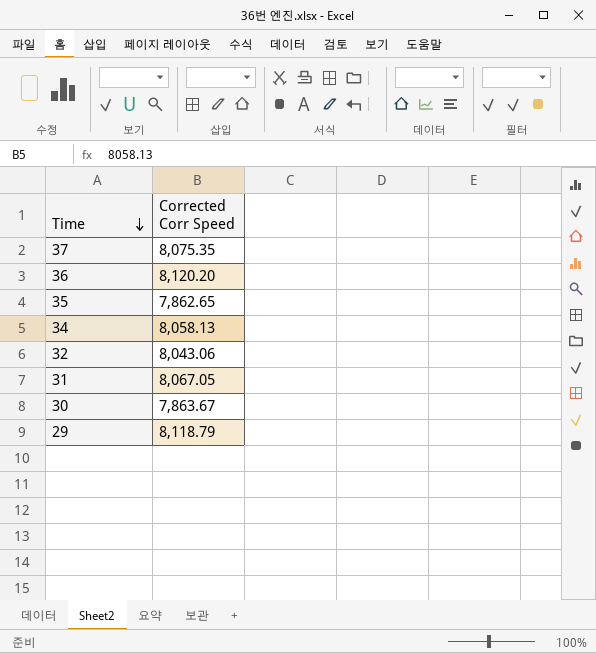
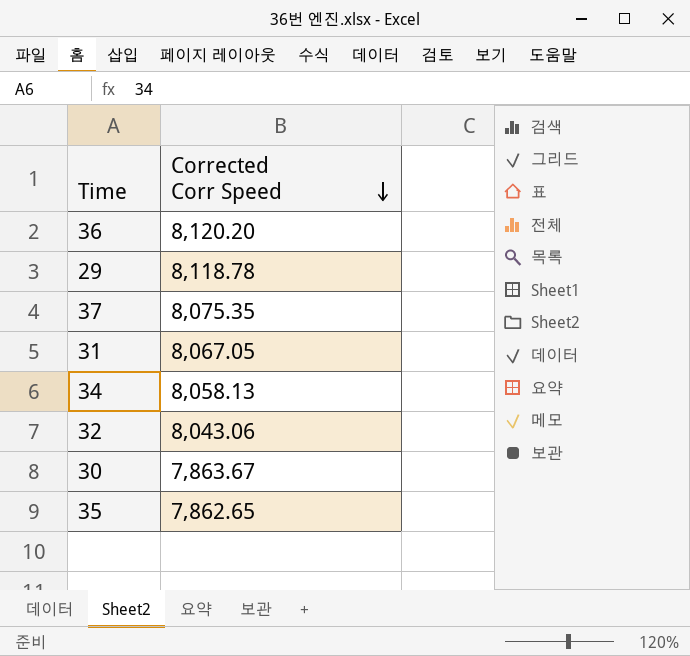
row order: Time descending -> Corrected Corr Speed descending
29 | Corrected Corr Speed: 8,118.79 -> 8,118.78

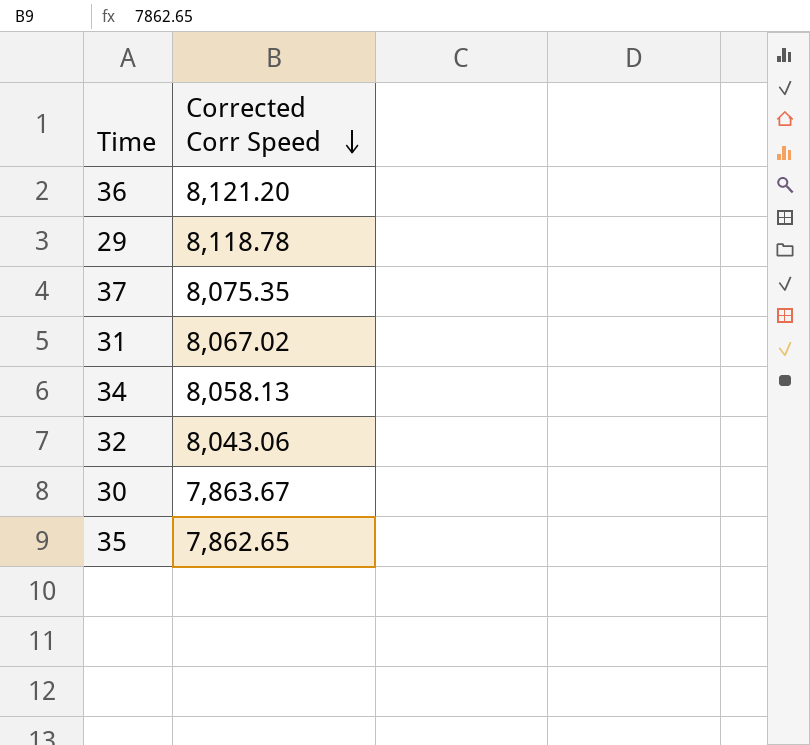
36 | Corrected Corr Speed: 8,120.20 -> 8,121.20
31 | Corrected Corr Speed: 8,067.05 -> 8,067.02

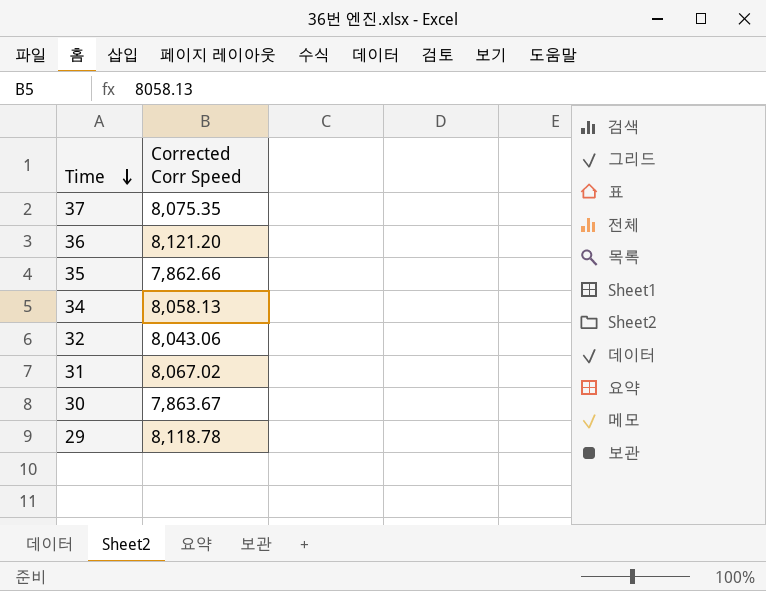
row order: Corrected Corr Speed descending -> Time descending
35 | Corrected Corr Speed: 7,862.65 -> 7,862.66

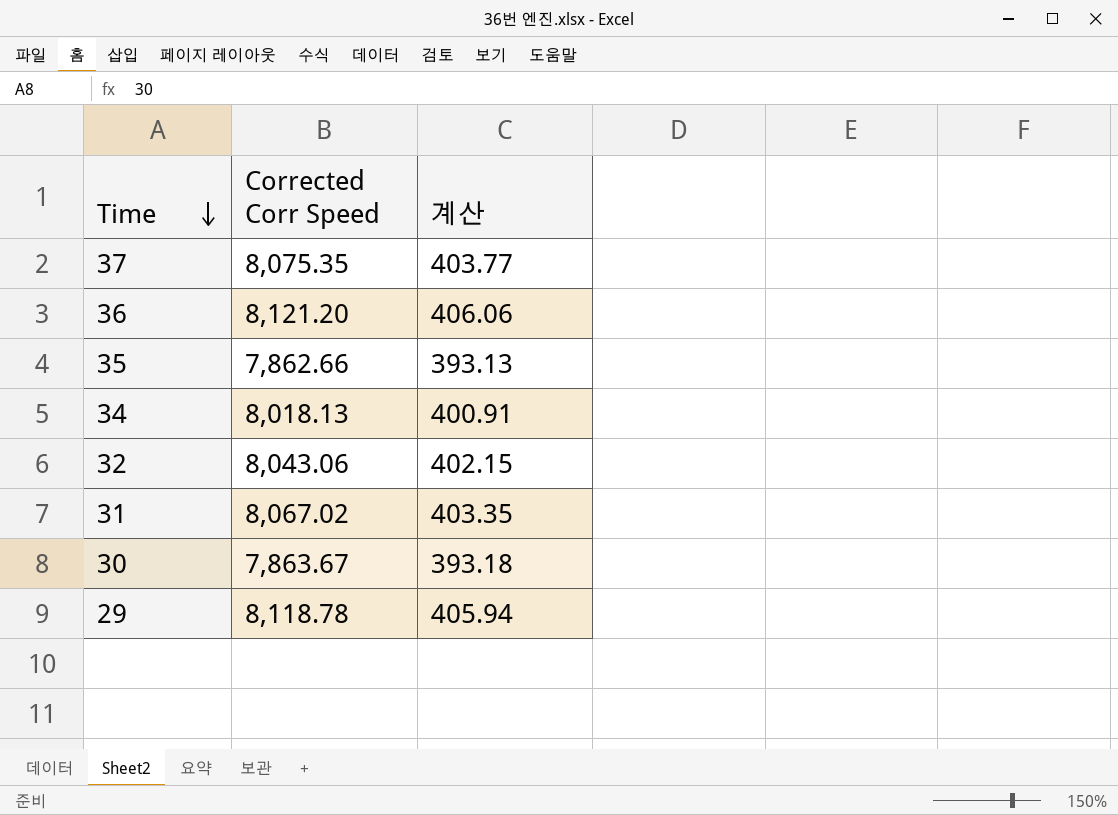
column 계산 | formula: none -> [Corrected Corr Speed] * 0.05
34 | Corrected Corr Speed: 8,058.13 -> 8,018.13

